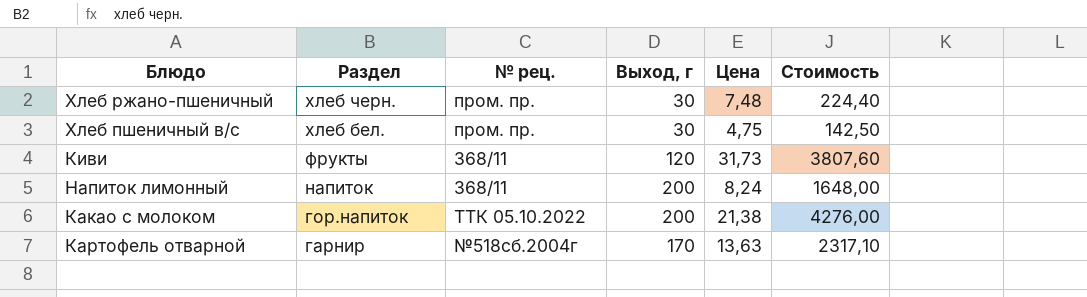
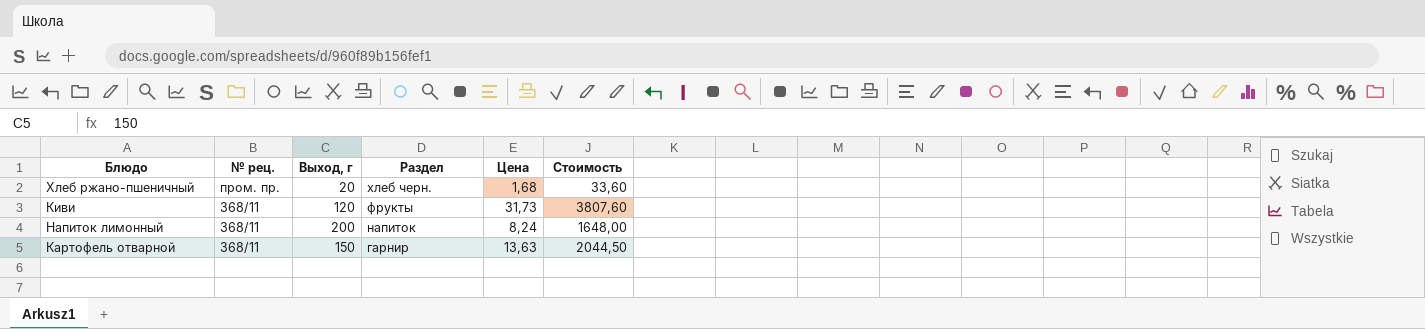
column Раздел | position: 2 -> 4
row Хлеб пшеничный в/с: хлеб бел. | пром. пр. | 30 | 4,75 | 142,50 -> none
row Какао с молоком: гор.напиток | ТТК 05.10.2022 | 200 | 21,38 | 4276,00 -> none
Хлеб ржано-пшеничный | Выход, г: 30 -> 20
Хлеб ржано-пшеничный | Цена: 7,48 -> 1,68
Хлеб ржано-пшеничный | Стоимость: 224,40 -> 33,60
Картофель отварной | № рец.: №518сб.2004г -> 368/11
Картофель отварной | Выход, г: 170 -> 150
Картофель отварной | Стоимость: 2317,10 -> 2044,50

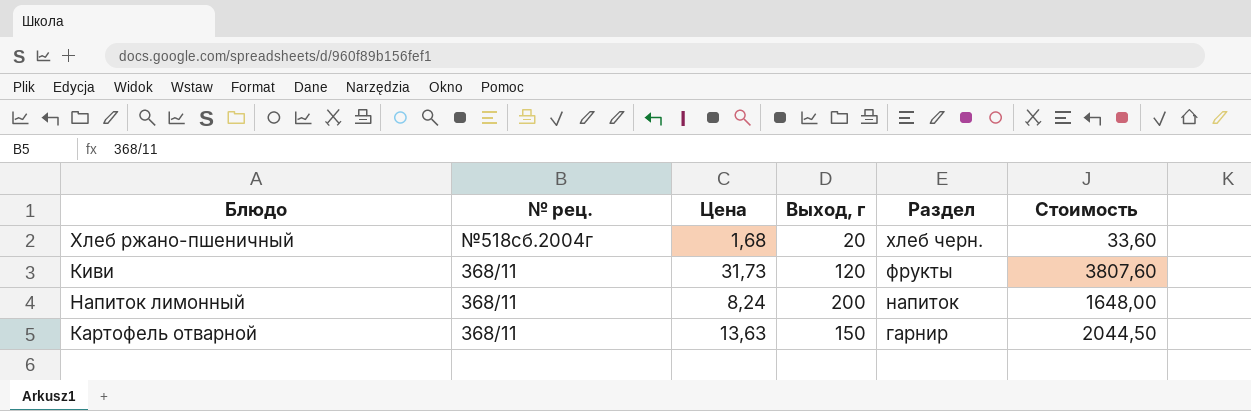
column Цена | position: 5 -> 3
Хлеб ржано-пшеничный | № рец.: пром. пр. -> №518сб.2004г

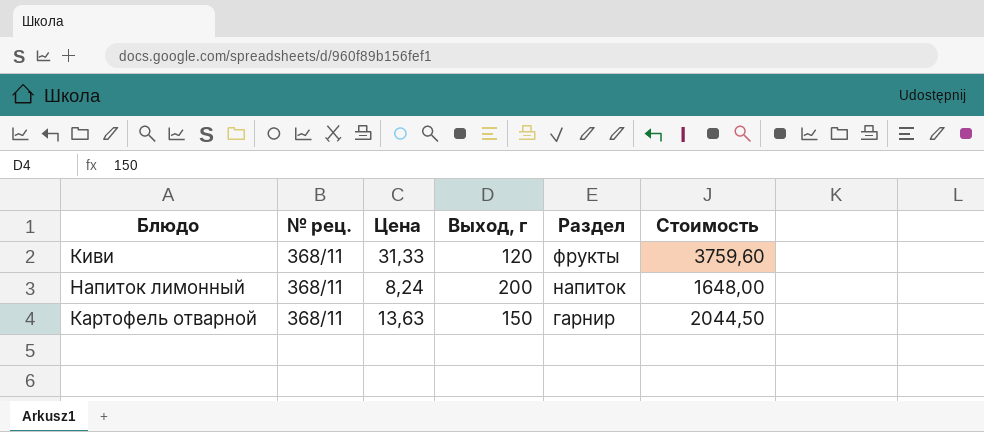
row Хлеб ржано-пшеничный: №518сб.2004г | 1,68 | 20 | хлеб черн. | 33,60 -> none
Киви | Цена: 31,73 -> 31,33
Киви | Стоимость: 3807,60 -> 3759,60

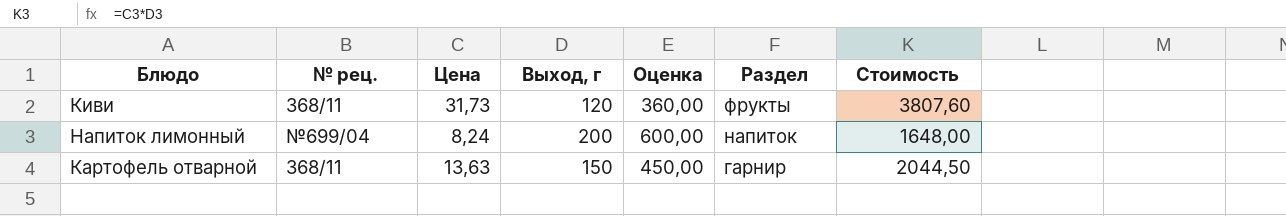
column Оценка | formula: none -> [Выход, г] * 3
Киви | Цена: 31,33 -> 31,73
Киви | Стоимость: 3759,60 -> 3807,60
Напиток лимонный | № рец.: 368/11 -> №699/04

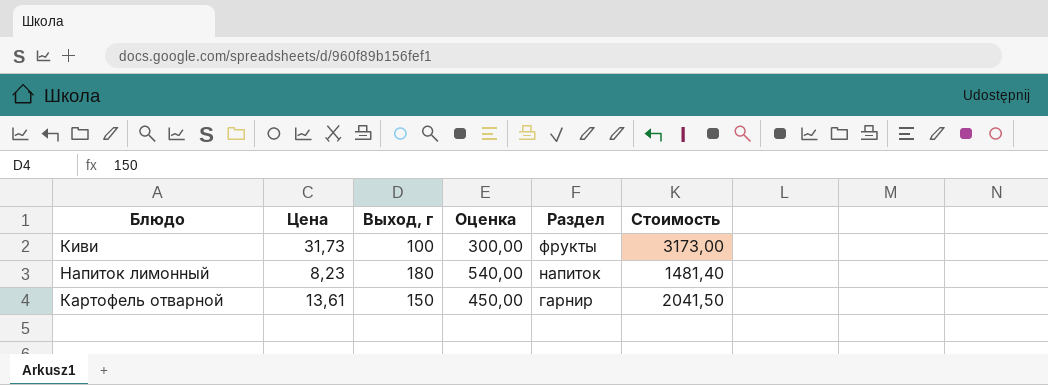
column № рец. | position: 2 -> none
Киви | Выход, г: 120 -> 100
Киви | Оценка: 360,00 -> 300,00
Киви | Стоимость: 3807,60 -> 3173,00
Напиток лимонный | Цена: 8,24 -> 8,23
Напиток лимонный | Выход, г: 200 -> 180
Напиток лимонный | Оценка: 600,00 -> 540,00
Напиток лимонный | Стоимость: 1648,00 -> 1481,40
Картофель отварной | Цена: 13,63 -> 13,61
Картофель отварной | Стоимость: 2044,50 -> 2041,50

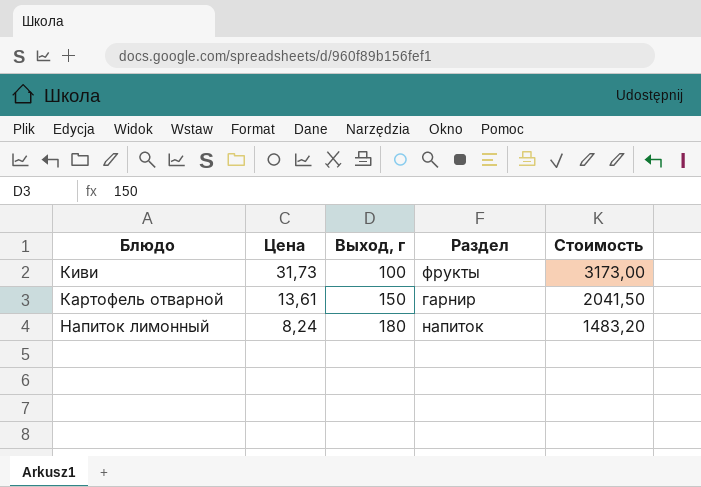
row order: Раздел descending -> Цена descending
column Оценка | formula: [Выход, г] * 3 -> none
Напиток лимонный | Цена: 8,23 -> 8,24
Напиток лимонный | Стоимость: 1481,40 -> 1483,20

